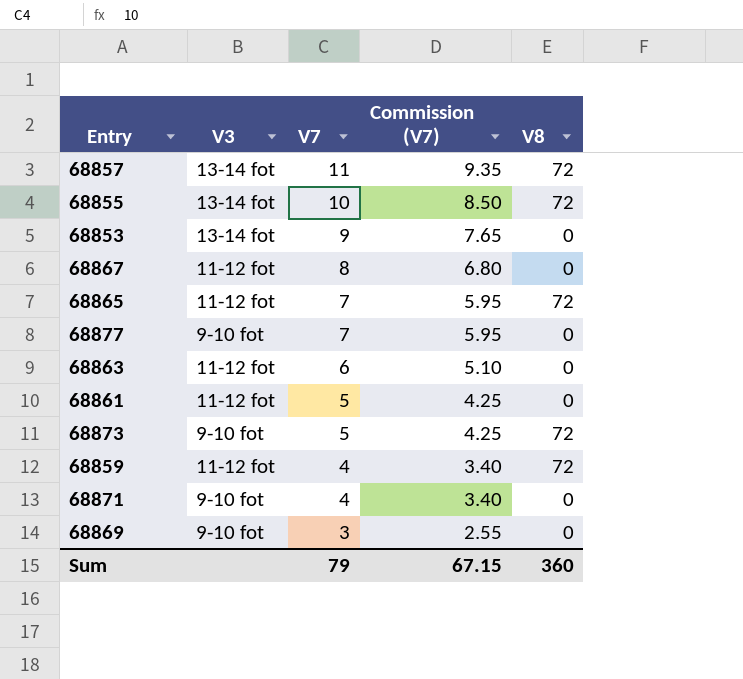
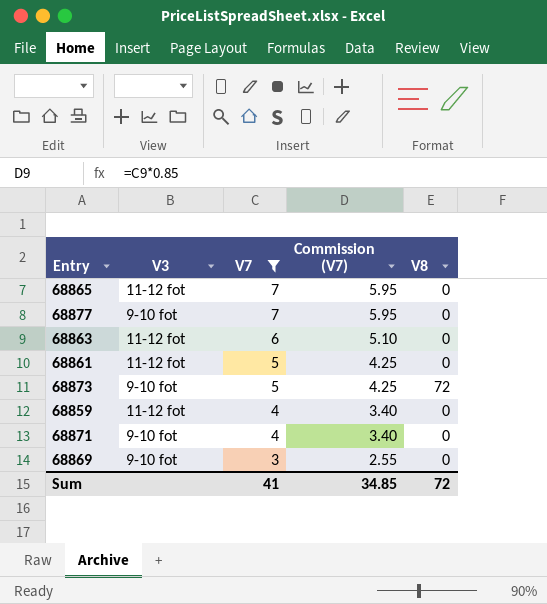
filter: none -> V7 <= 7
68865 | V8: 72 -> 0
68859 | V8: 72 -> 0
Sum | V7: 79 -> 41
Sum | Commission (V7): 67.15 -> 34.85
Sum | V8: 360 -> 72

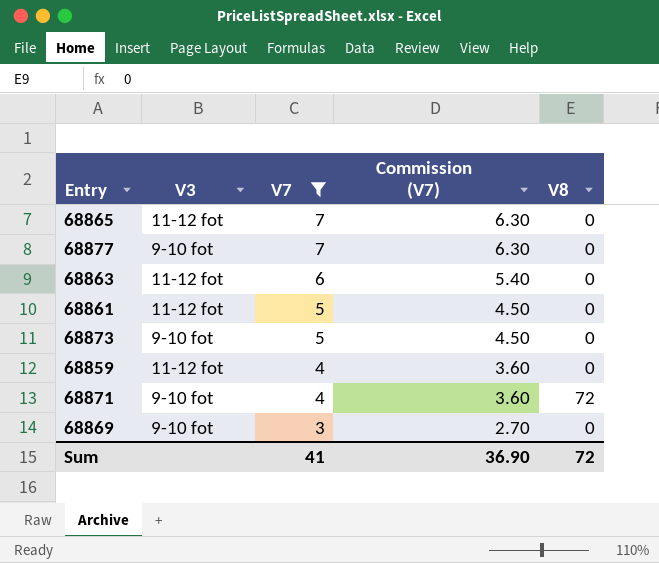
column Commission (V7) | formula: [V7] * 0.85 -> [V7] * 0.9
68873 | V8: 72 -> 0
68871 | V8: 0 -> 72
Sum | Commission (V7): 34.85 -> 36.90

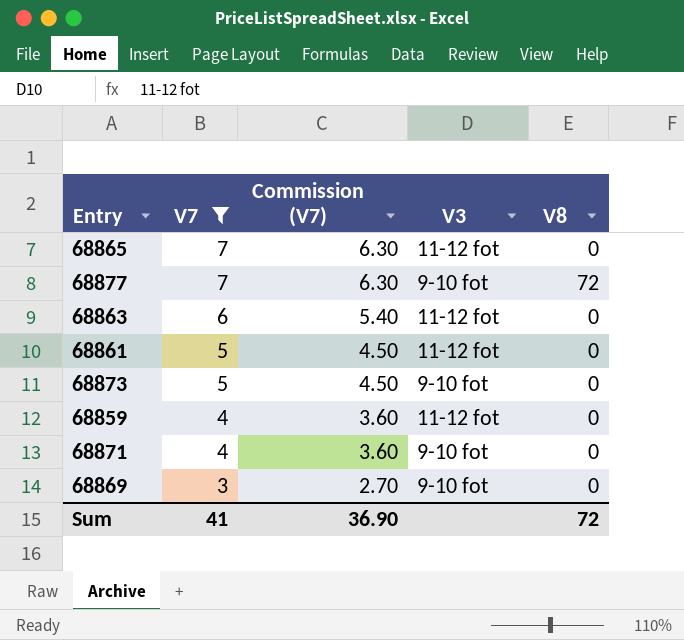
column V3 | position: 2 -> 4
68877 | V8: 0 -> 72
68871 | V8: 72 -> 0

